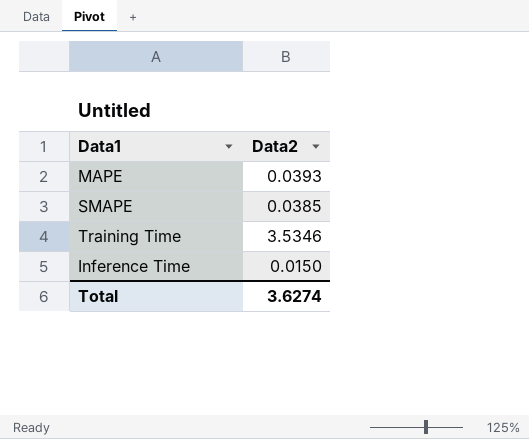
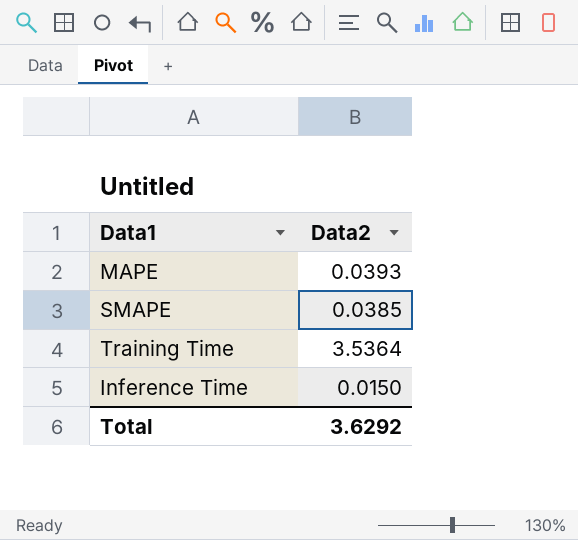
Training Time | Data2: 3.5346 -> 3.5364
Total | Data2: 3.6274 -> 3.6292

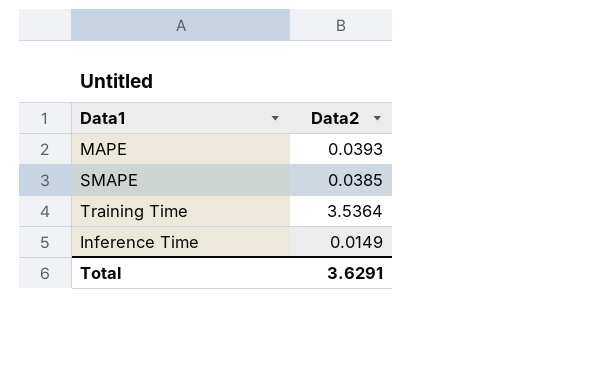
Inference Time | Data2: 0.0150 -> 0.0149
Total | Data2: 3.6292 -> 3.6291

